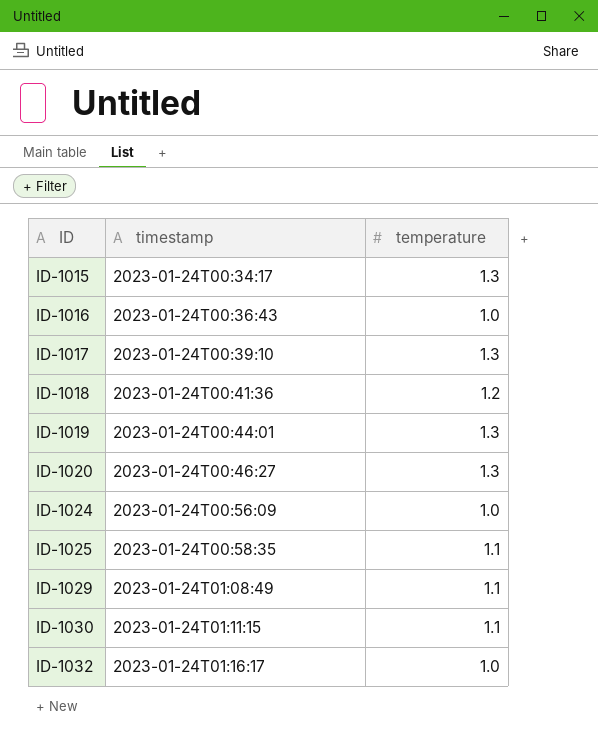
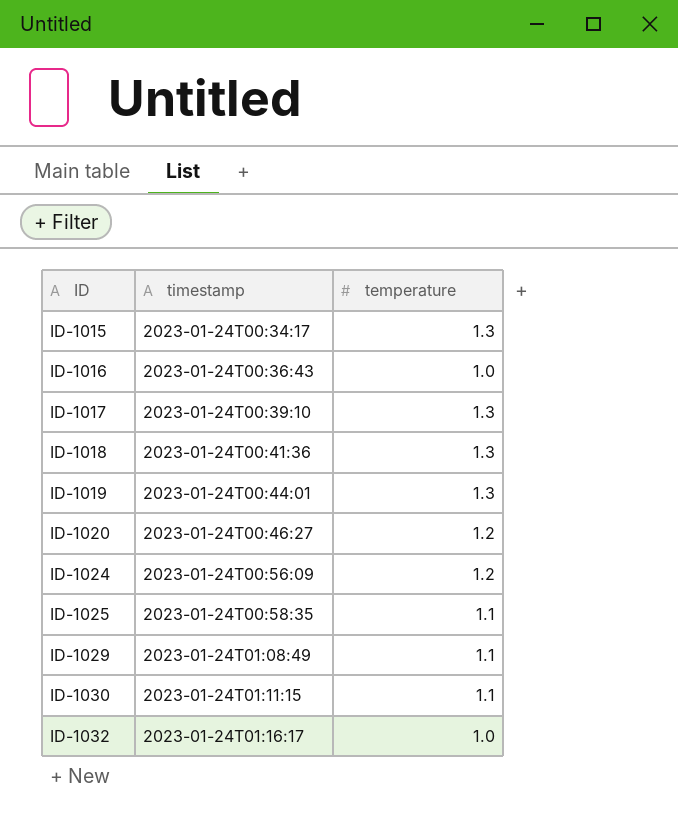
ID-1018 | temperature: 1.2 -> 1.3
ID-1020 | temperature: 1.3 -> 1.2
ID-1024 | temperature: 1.0 -> 1.2

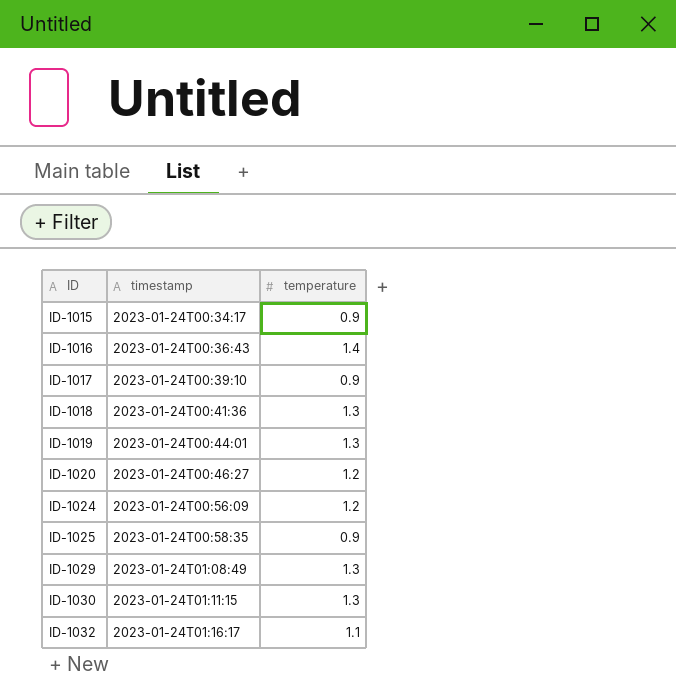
ID-1015 | temperature: 1.3 -> 0.9
ID-1016 | temperature: 1.0 -> 1.4
ID-1017 | temperature: 1.3 -> 0.9
ID-1025 | temperature: 1.1 -> 0.9
ID-1029 | temperature: 1.1 -> 1.3
ID-1030 | temperature: 1.1 -> 1.3
ID-1032 | temperature: 1.0 -> 1.1

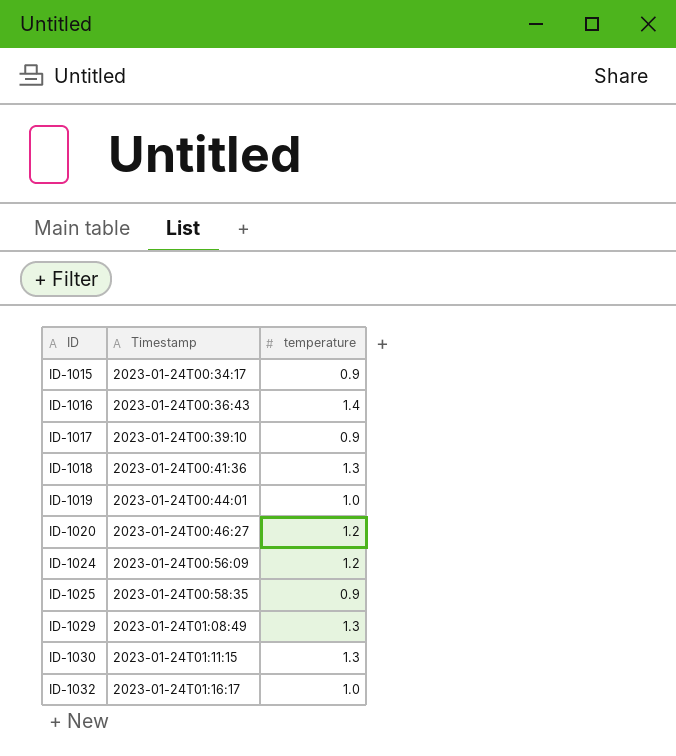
column name: timestamp -> Timestamp
ID-1019 | temperature: 1.3 -> 1.0
ID-1032 | temperature: 1.1 -> 1.0

